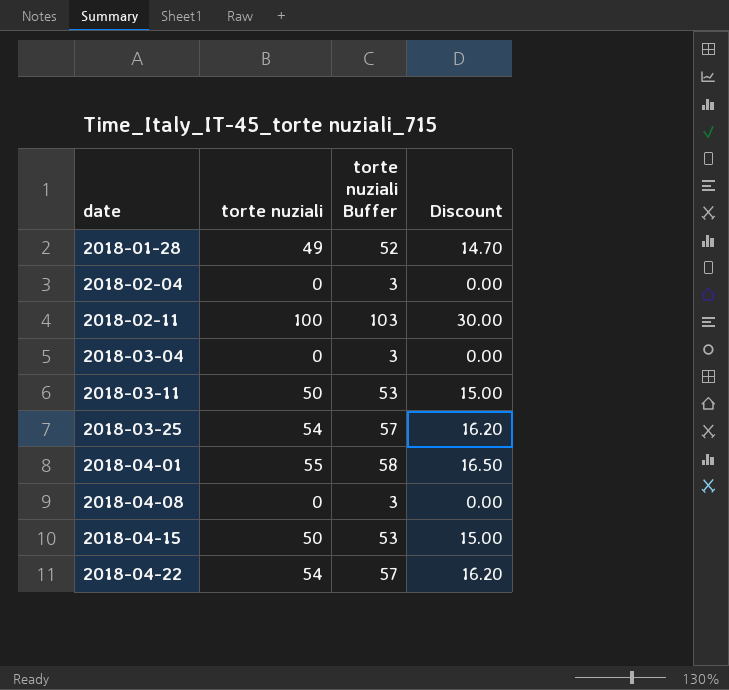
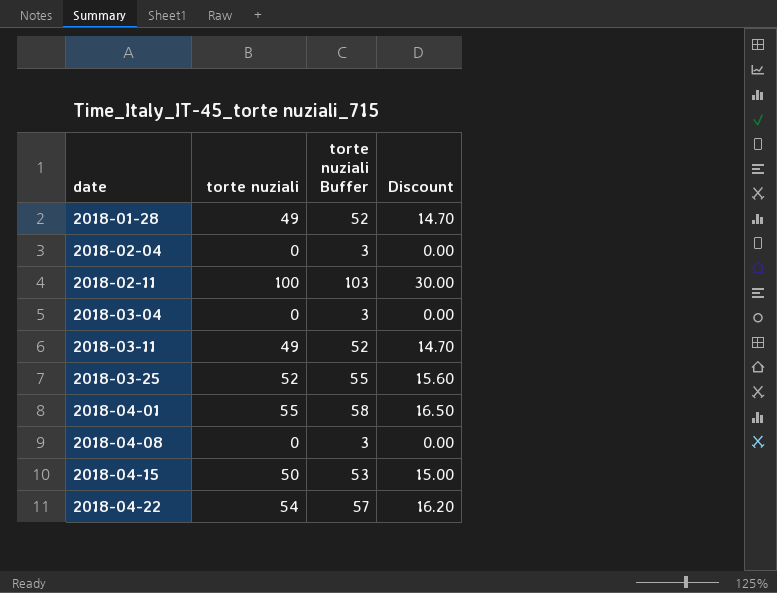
2018-03-11 | torte nuziali: 50 -> 49
2018-03-11 | torte nuziali Buffer: 53 -> 52
2018-03-11 | Discount: 15.00 -> 14.70
2018-03-25 | torte nuziali: 54 -> 52
2018-03-25 | torte nuziali Buffer: 57 -> 55
2018-03-25 | Discount: 16.20 -> 15.60

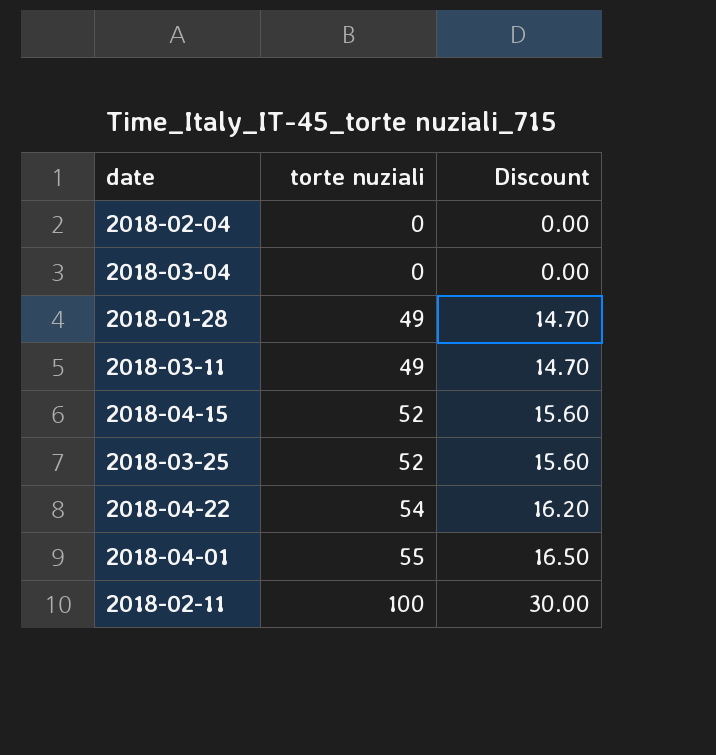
row order: date ascending -> torte nuziali ascending
column torte nuziali Buffer | formula: [torte nuziali] + 3 -> none
row 2018-04-08: 0 | 3 | 0.00 -> none
2018-04-15 | torte nuziali: 50 -> 52
2018-04-15 | Discount: 15.00 -> 15.60

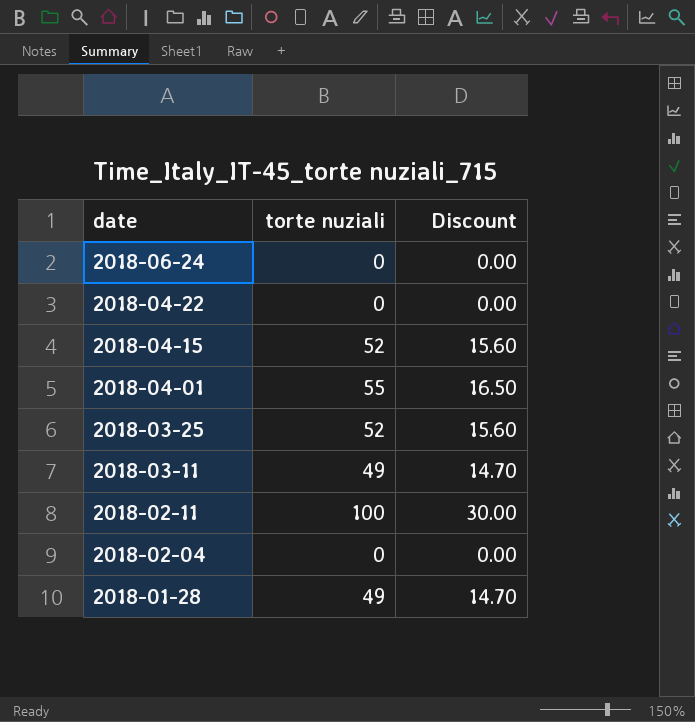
row order: torte nuziali ascending -> date descending
row 2018-03-04: 0 | 0.00 -> none
row 2018-06-24: none -> 0 | 0.00
2018-04-22 | torte nuziali: 54 -> 0
2018-04-22 | Discount: 16.20 -> 0.00

